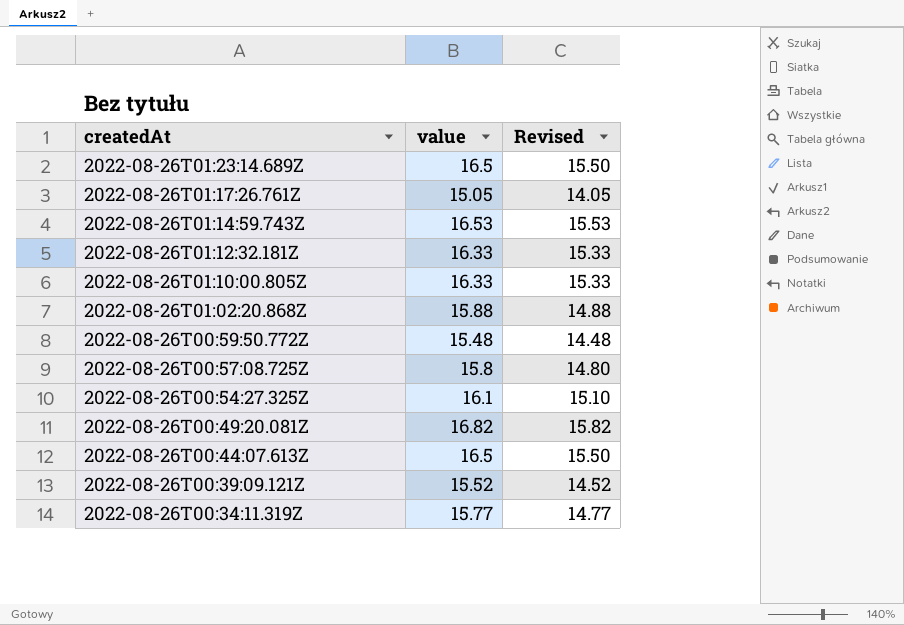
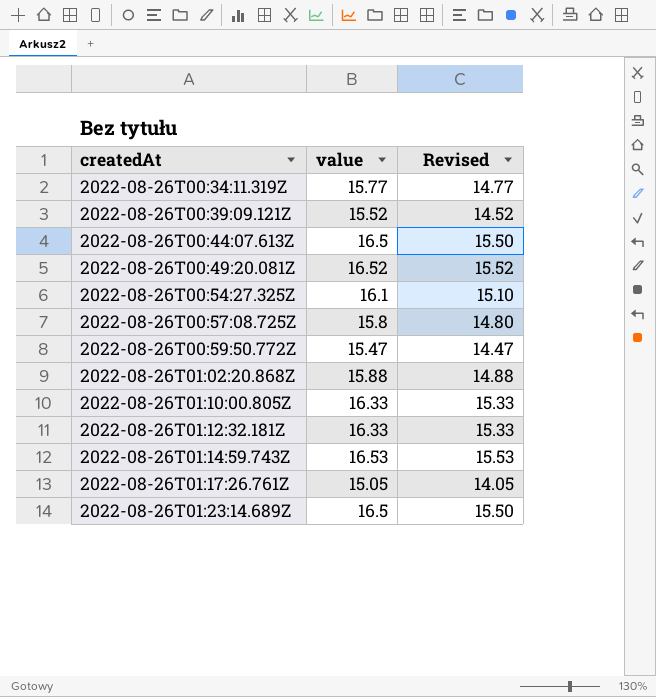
row order: createdAt descending -> createdAt ascending
2022-08-26T00:49:20.081Z | value: 16.82 -> 16.52
2022-08-26T00:49:20.081Z | Revised: 15.82 -> 15.52
2022-08-26T00:59:50.772Z | value: 15.48 -> 15.47
2022-08-26T00:59:50.772Z | Revised: 14.48 -> 14.47

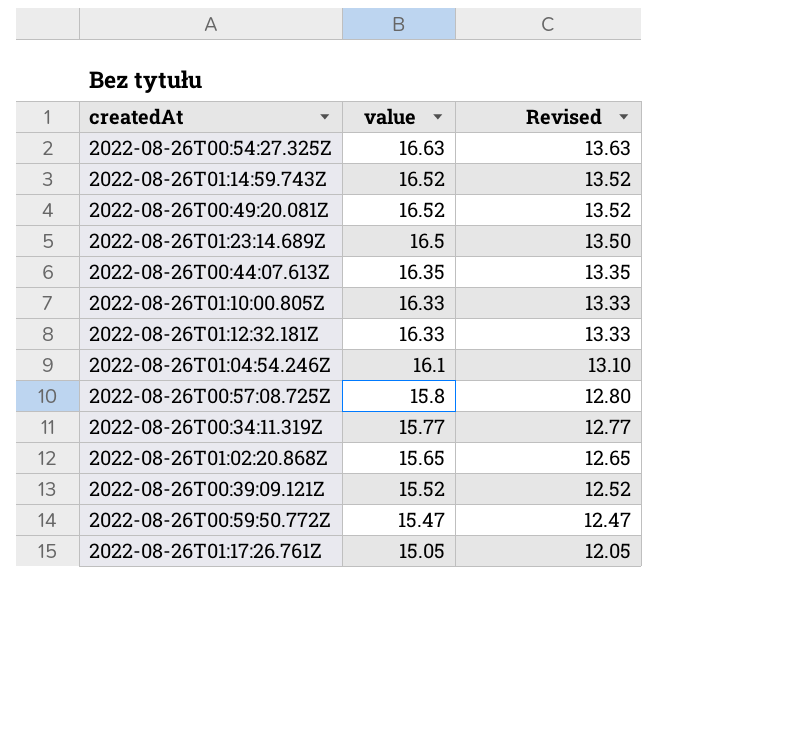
row order: createdAt ascending -> value descending
column Revised | formula: [value] - 1 -> [value] - 3
2022-08-26T00:54:27.325Z | value: 16.1 -> 16.63
2022-08-26T01:14:59.743Z | value: 16.53 -> 16.52
2022-08-26T00:44:07.613Z | value: 16.5 -> 16.35
row 2022-08-26T01:04:54.246Z: none -> 16.1 | 13.10
2022-08-26T01:02:20.868Z | value: 15.88 -> 15.65

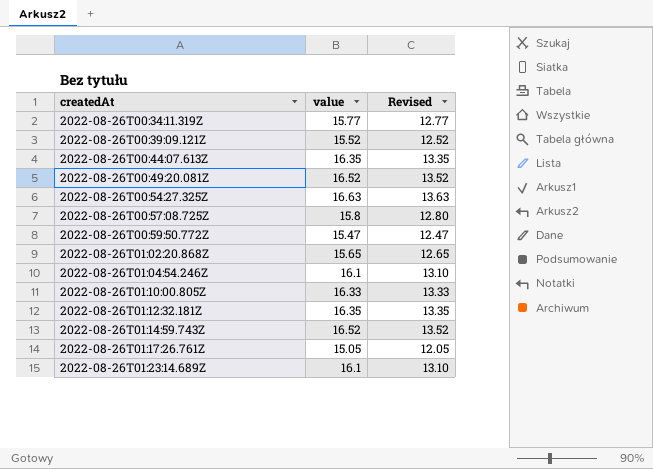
row order: value descending -> createdAt ascending
2022-08-26T01:12:32.181Z | value: 16.33 -> 16.35
2022-08-26T01:12:32.181Z | Revised: 13.33 -> 13.35
2022-08-26T01:23:14.689Z | value: 16.5 -> 16.1
2022-08-26T01:23:14.689Z | Revised: 13.50 -> 13.10

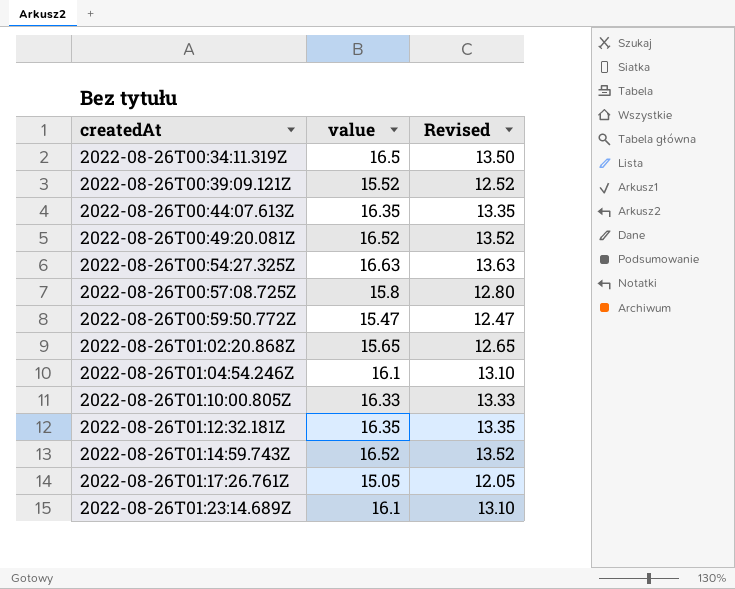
2022-08-26T00:34:11.319Z | value: 15.77 -> 16.5
2022-08-26T00:34:11.319Z | Revised: 12.77 -> 13.50

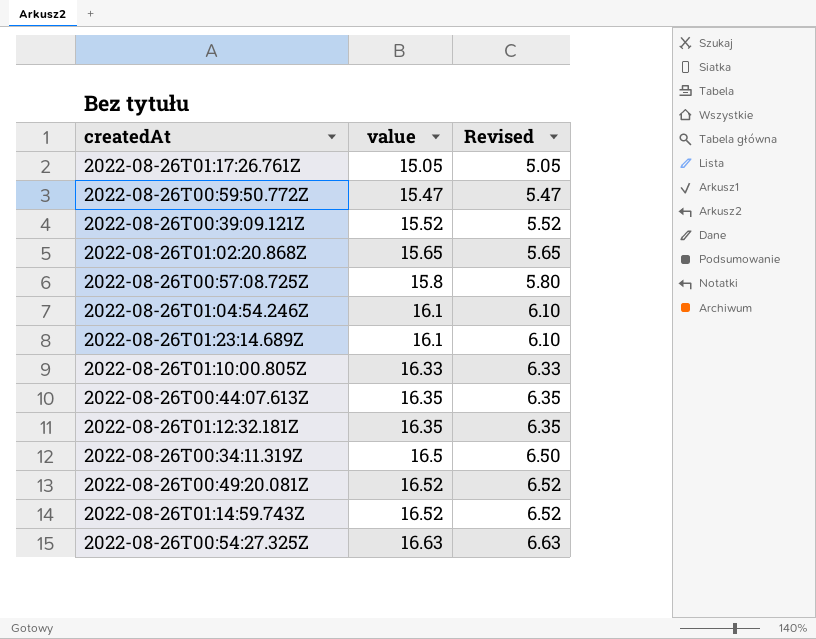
row order: createdAt ascending -> value ascending
column Revised | formula: [value] - 3 -> [value] - 10

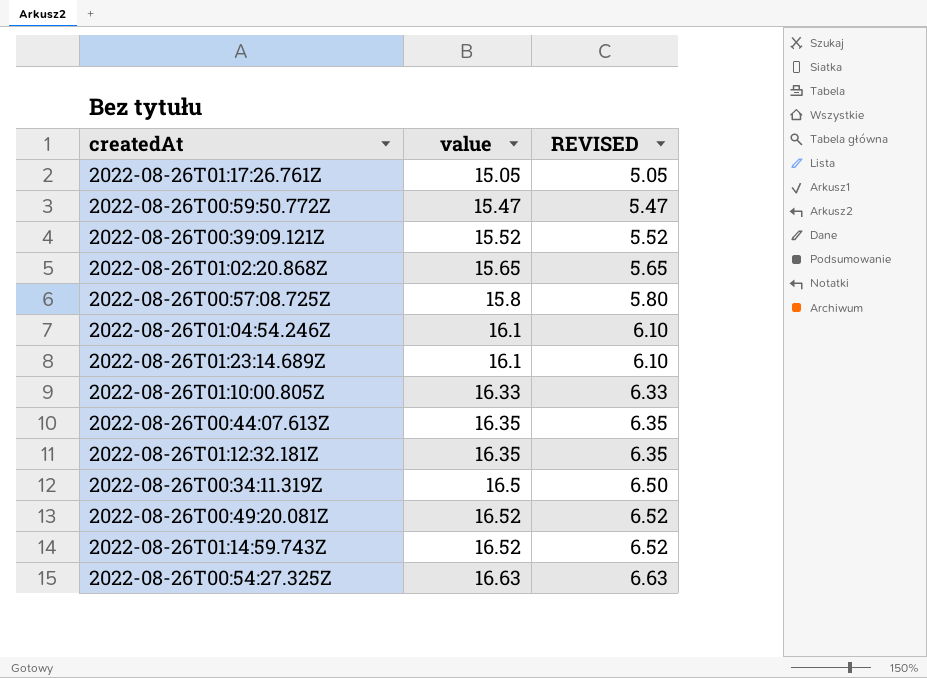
column name: Revised -> REVISED

